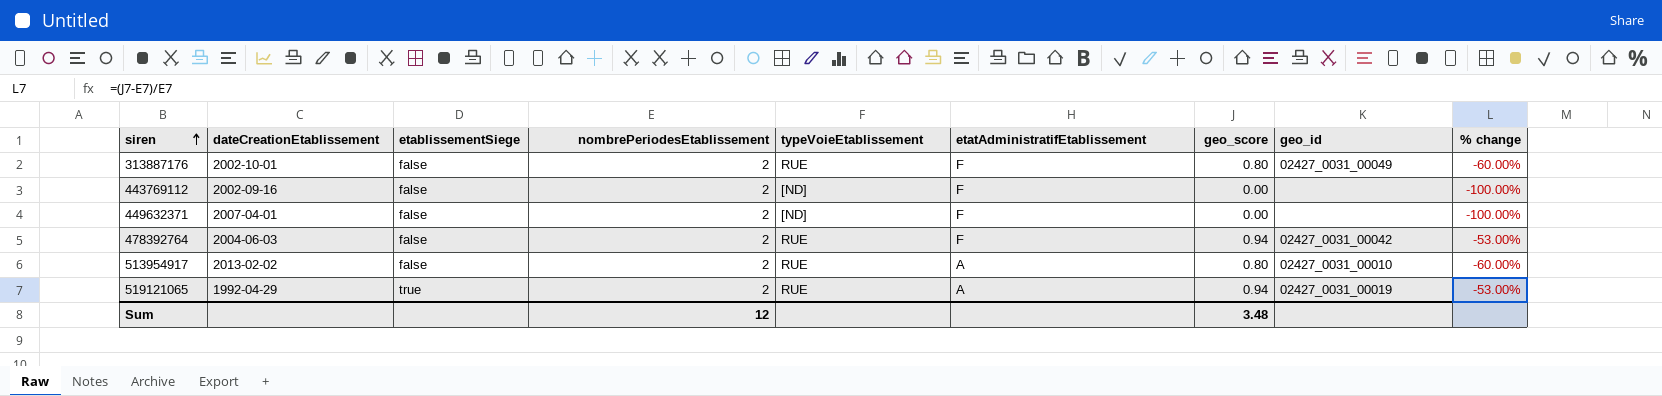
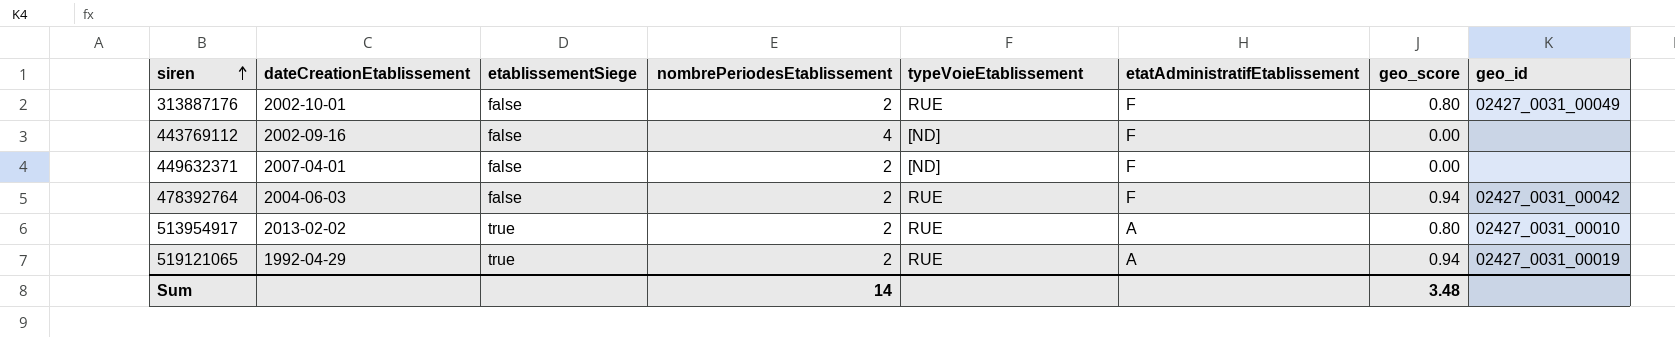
column % change | formula: ([geo_score] - [nombrePeriodesEtablissement]) / [nombrePeriodesEtablissement] -> none
443769112 | nombrePeriodesEtablissement: 2 -> 4
513954917 | etablissementSiege: false -> true
Sum | nombrePeriodesEtablissement: 12 -> 14

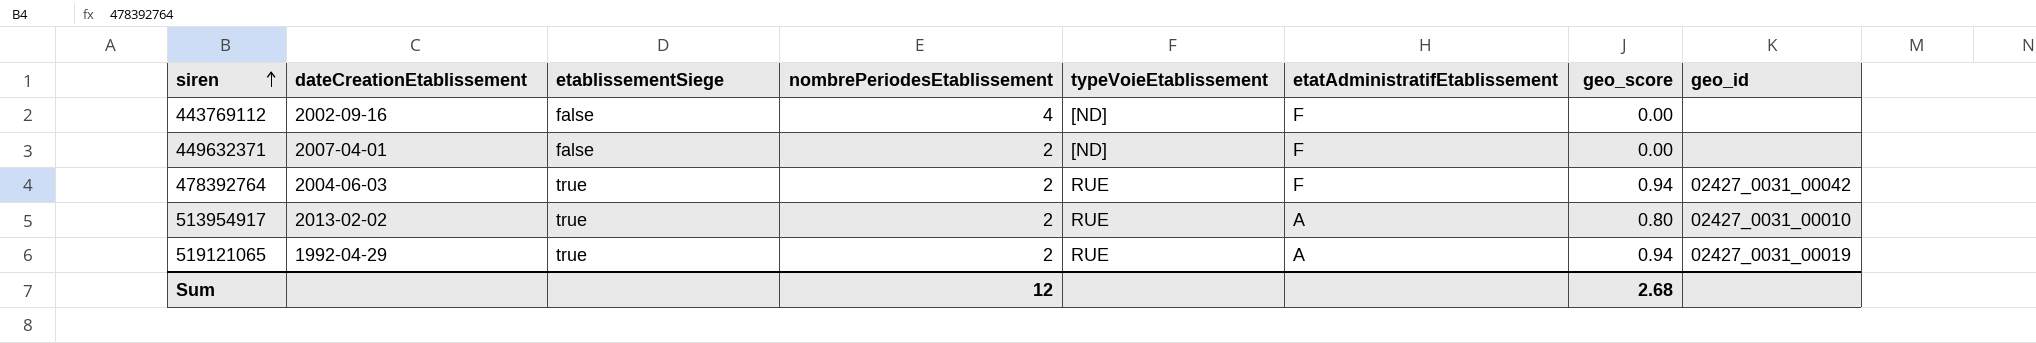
row 313887176: 2002-10-01 | false | 2 | RUE | F | 0.80 | 02427_0031_00049 -> none
478392764 | etablissementSiege: false -> true
Sum | nombrePeriodesEtablissement: 14 -> 12
Sum | geo_score: 3.48 -> 2.68

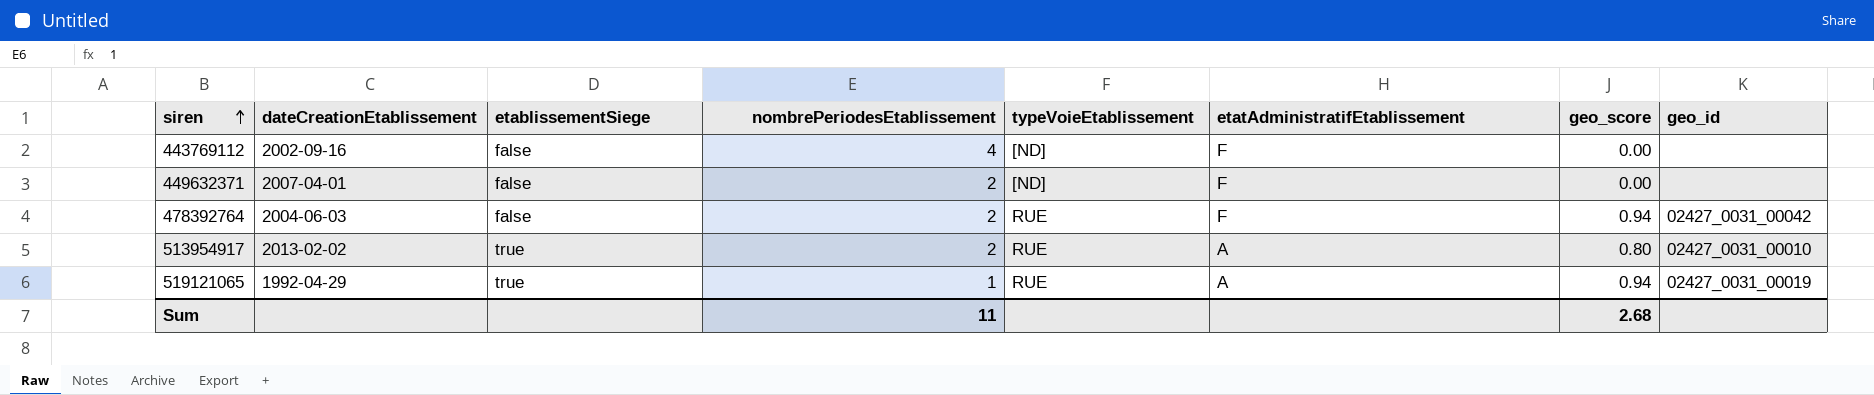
478392764 | etablissementSiege: true -> false
519121065 | nombrePeriodesEtablissement: 2 -> 1
Sum | nombrePeriodesEtablissement: 12 -> 11

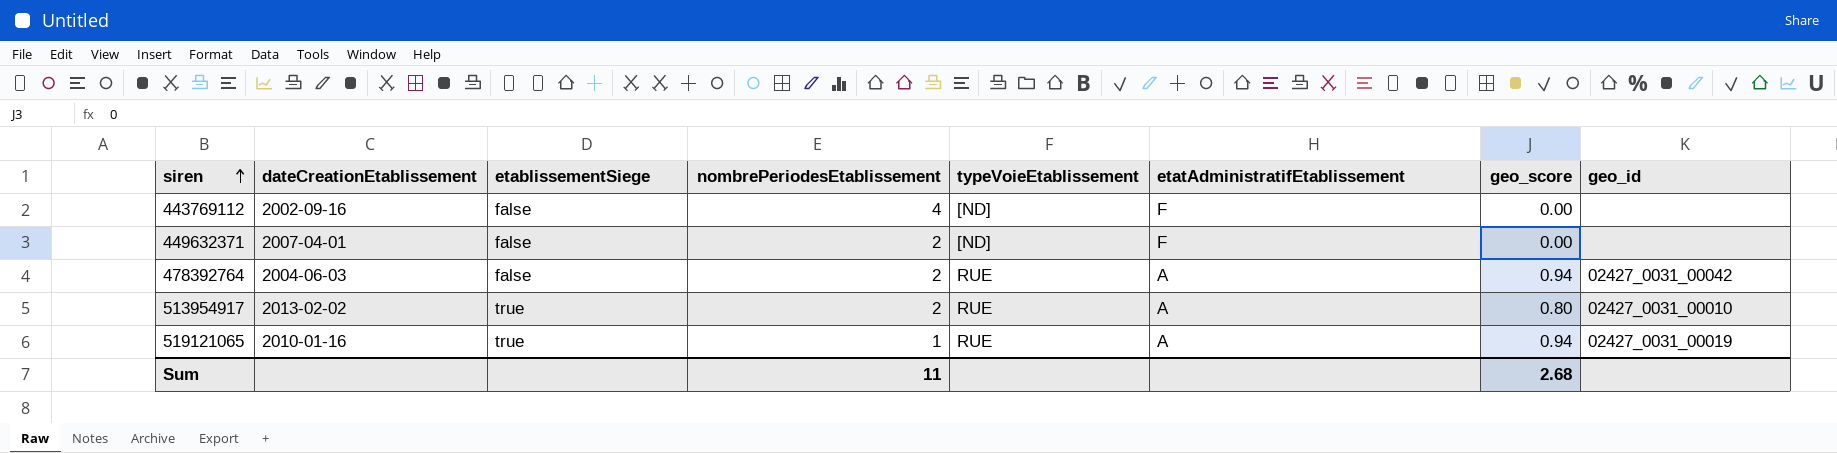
478392764 | etatAdministratifEtablissement: F -> A
519121065 | dateCreationEtablissement: 1992-04-29 -> 2010-01-16

